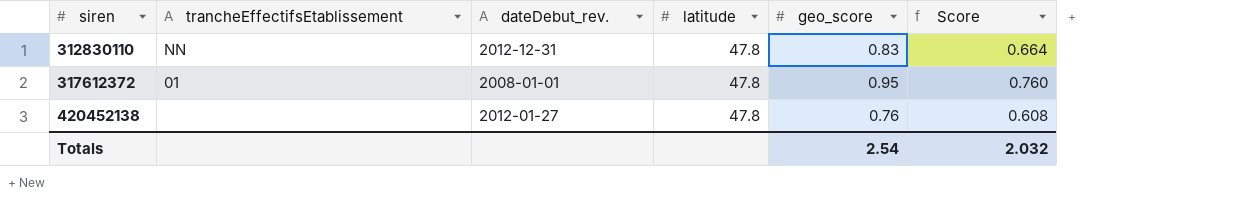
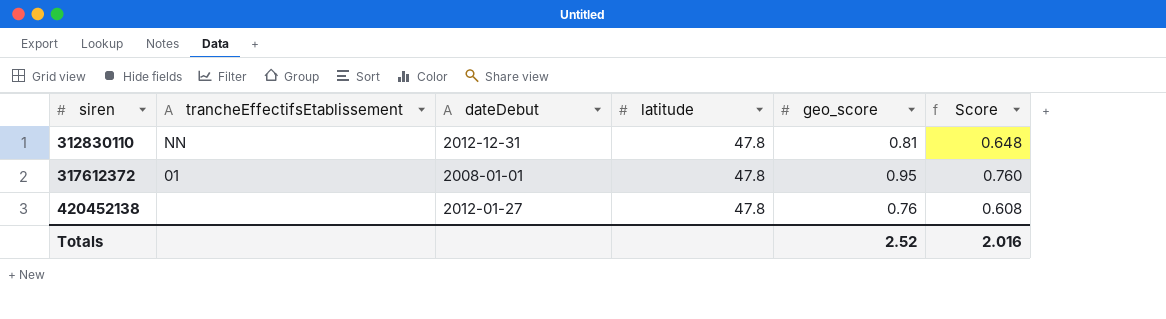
column name: dateDebut_rev. -> dateDebut
312830110 | geo_score: 0.83 -> 0.81
312830110 | Score: 0.664 -> 0.648
Totals | geo_score: 2.54 -> 2.52
Totals | Score: 2.032 -> 2.016

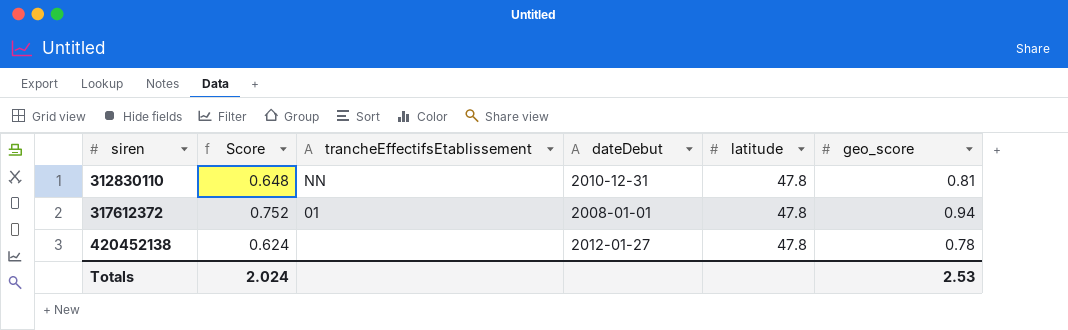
column Score | position: 6 -> 2
312830110 | dateDebut: 2012-12-31 -> 2010-12-31
317612372 | Score: 0.760 -> 0.752
317612372 | geo_score: 0.95 -> 0.94
420452138 | Score: 0.608 -> 0.624
420452138 | geo_score: 0.76 -> 0.78
Totals | Score: 2.016 -> 2.024
Totals | geo_score: 2.52 -> 2.53

